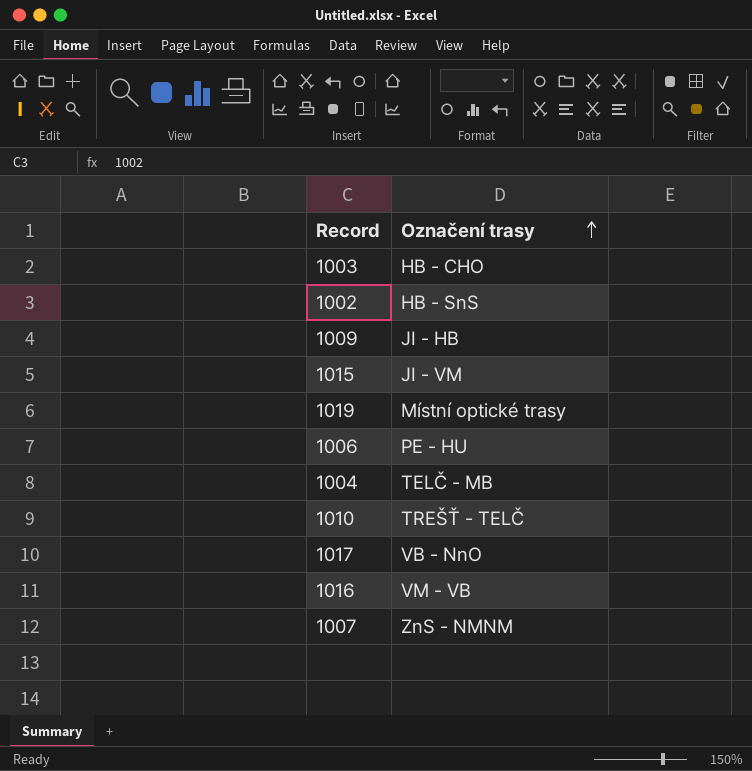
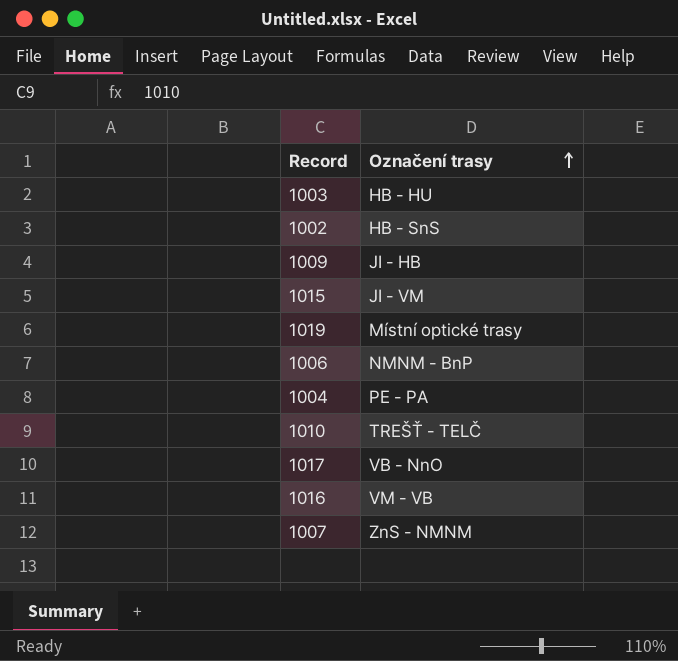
1003 | Označení trasy: HB - CHO -> HB - HU
1006 | Označení trasy: PE - HU -> NMNM - BnP
1004 | Označení trasy: TELČ - MB -> PE - PA

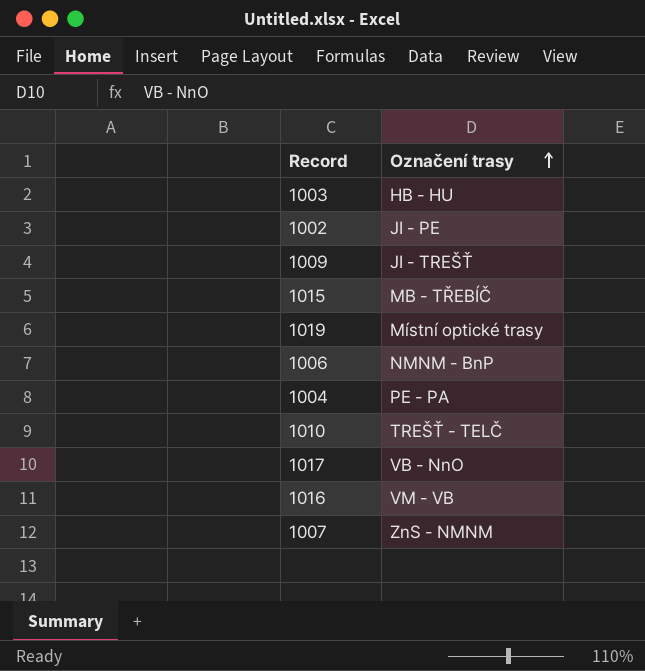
1002 | Označení trasy: HB - SnS -> JI - PE
1009 | Označení trasy: JI - HB -> JI - TREŠŤ
1015 | Označení trasy: JI - VM -> MB - TŘEBÍČ

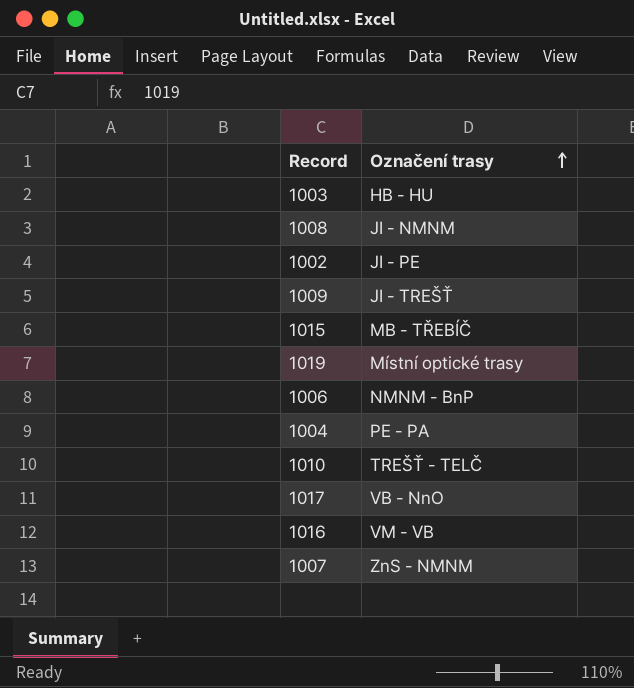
row 1008: none -> JI - NMNM

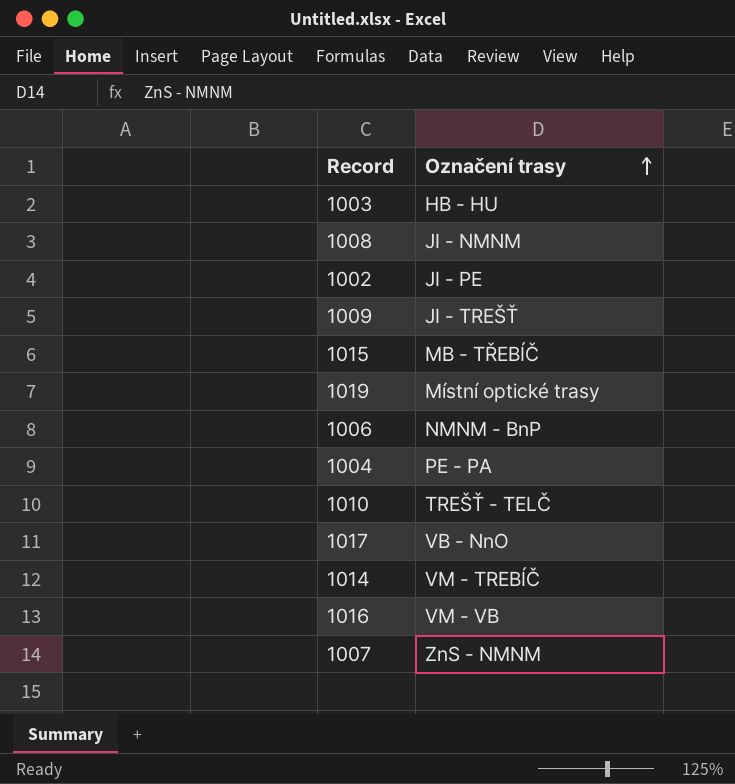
row 1014: none -> VM - TREBÍČ

